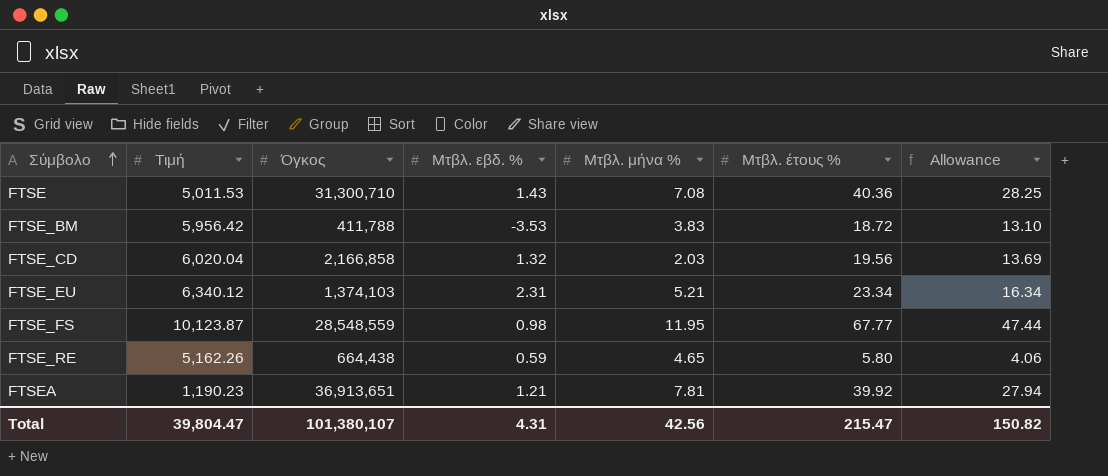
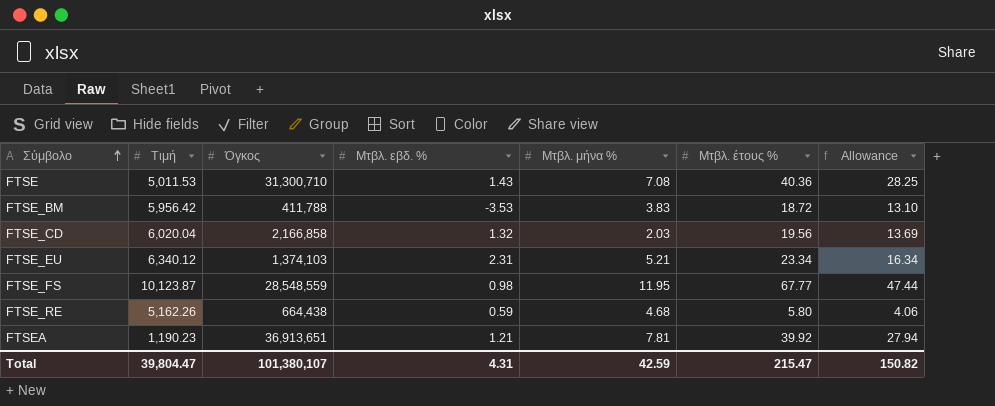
FTSE_RE | Μτβλ. μήνα %: 4.65 -> 4.68
Total | Μτβλ. μήνα %: 42.56 -> 42.59

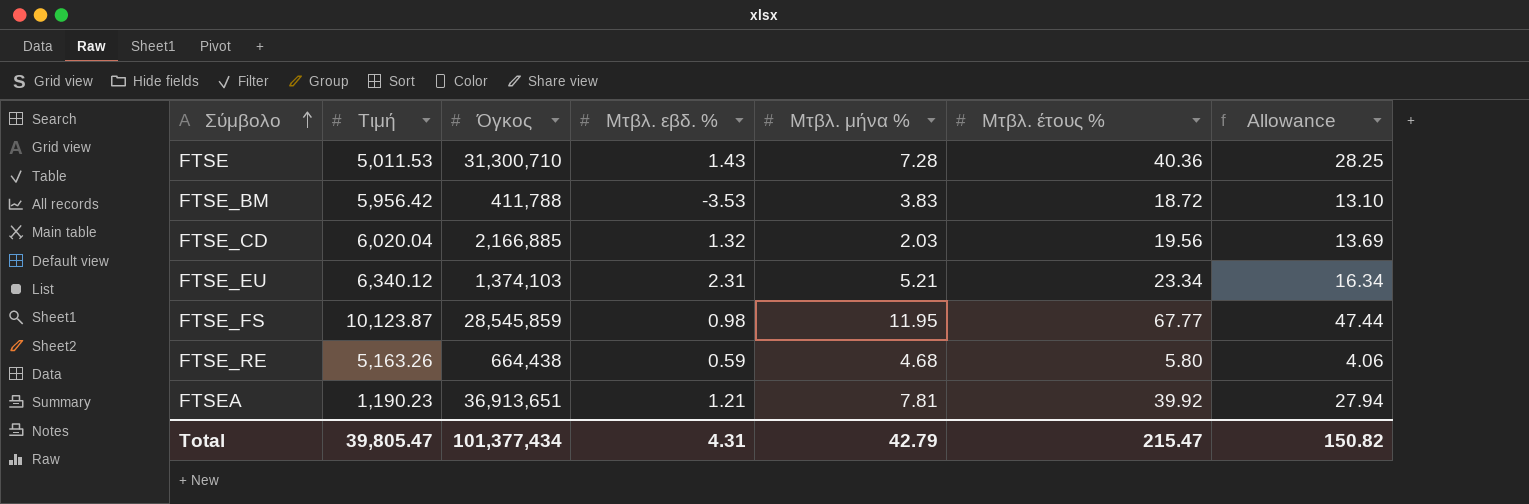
FTSE | Μτβλ. μήνα %: 7.08 -> 7.28
FTSE_CD | Όγκος: 2,166,858 -> 2,166,885
FTSE_FS | Όγκος: 28,548,559 -> 28,545,859
FTSE_RE | Τιμή: 5,162.26 -> 5,163.26
Total | Τιμή: 39,804.47 -> 39,805.47
Total | Όγκος: 101,380,107 -> 101,377,434
Total | Μτβλ. μήνα %: 42.59 -> 42.79

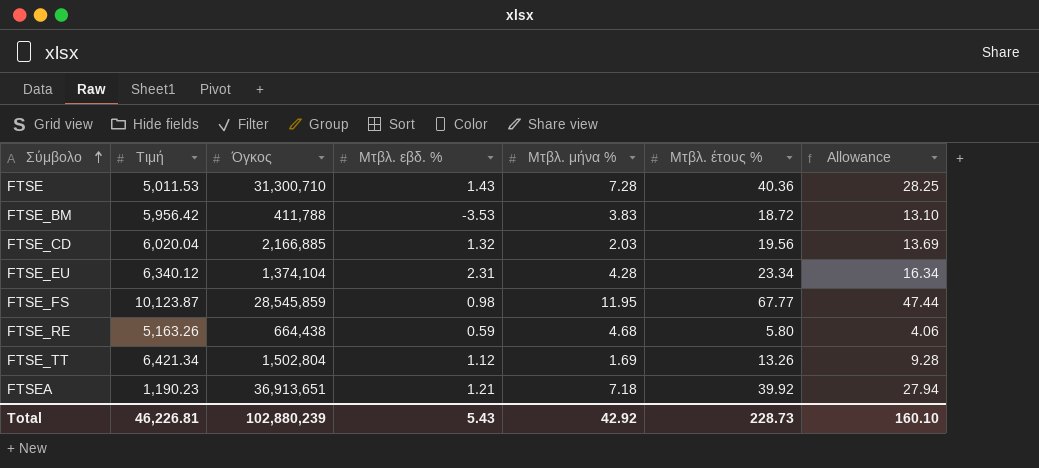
FTSE_EU | Όγκος: 1,374,103 -> 1,374,104
FTSE_EU | Μτβλ. μήνα %: 5.21 -> 4.28
row FTSE_TT: none -> 6,421.34 | 1,502,804 | 1.12 | 1.69 | 13.26 | 9.28
FTSEA | Μτβλ. μήνα %: 7.81 -> 7.18
Total | Τιμή: 39,805.47 -> 46,226.81
Total | Όγκος: 101,377,434 -> 102,880,239
Total | Μτβλ. εβδ. %: 4.31 -> 5.43
Total | Μτβλ. μήνα %: 42.79 -> 42.92
Total | Μτβλ. έτους %: 215.47 -> 228.73
Total | Allowance: 150.82 -> 160.10

